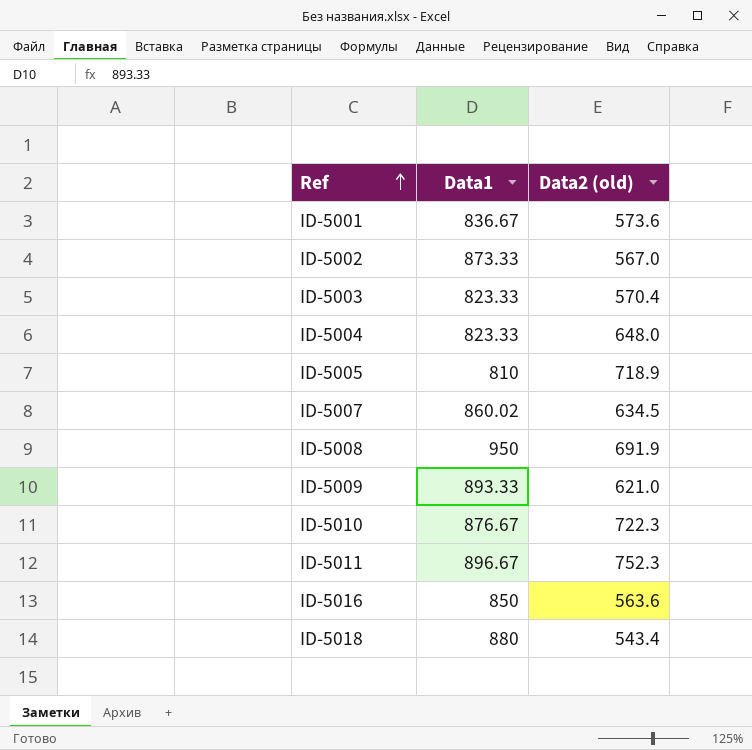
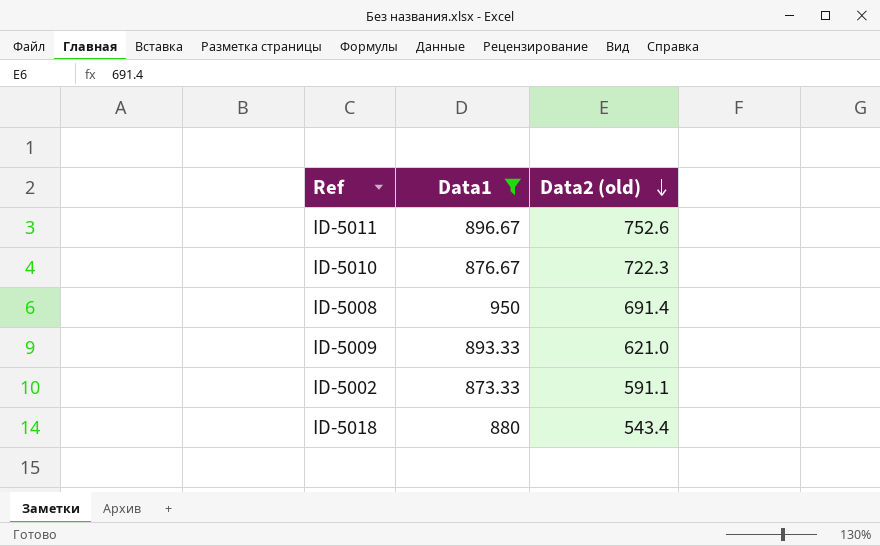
filter: none -> Data1 >= 873.33
row order: Ref ascending -> Data2 (old) descending
ID-5011 | Data2 (old): 752.3 -> 752.6
ID-5008 | Data2 (old): 691.9 -> 691.4
ID-5002 | Data2 (old): 567.0 -> 591.1

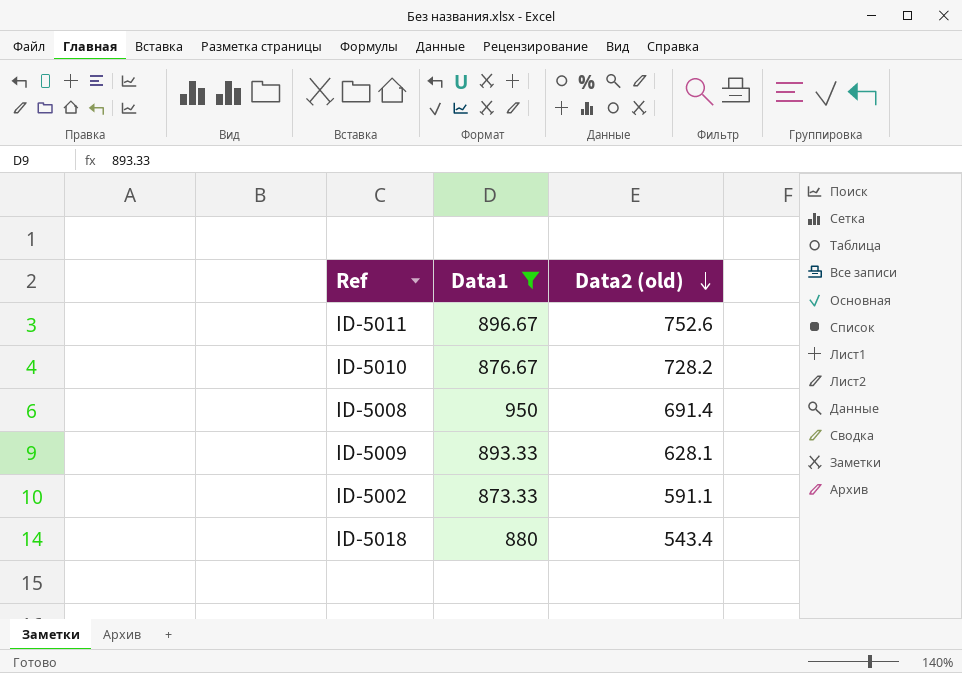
ID-5010 | Data2 (old): 722.3 -> 728.2
ID-5009 | Data2 (old): 621.0 -> 628.1

